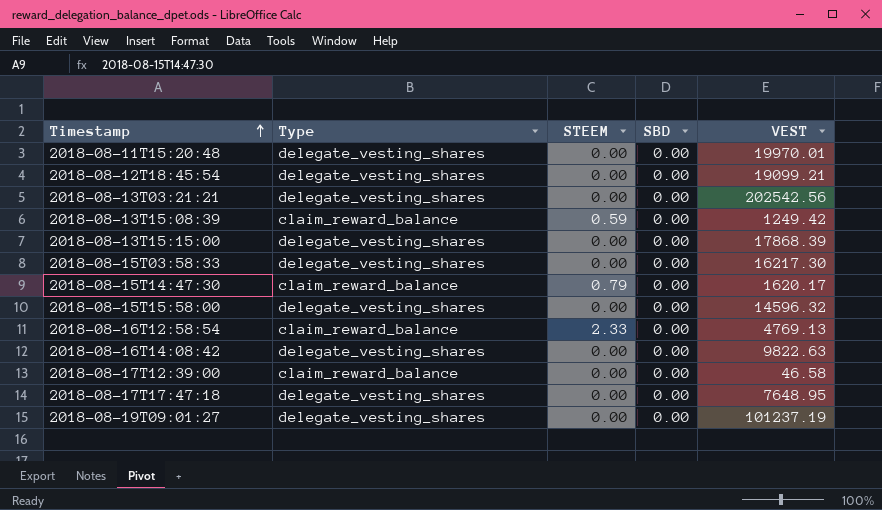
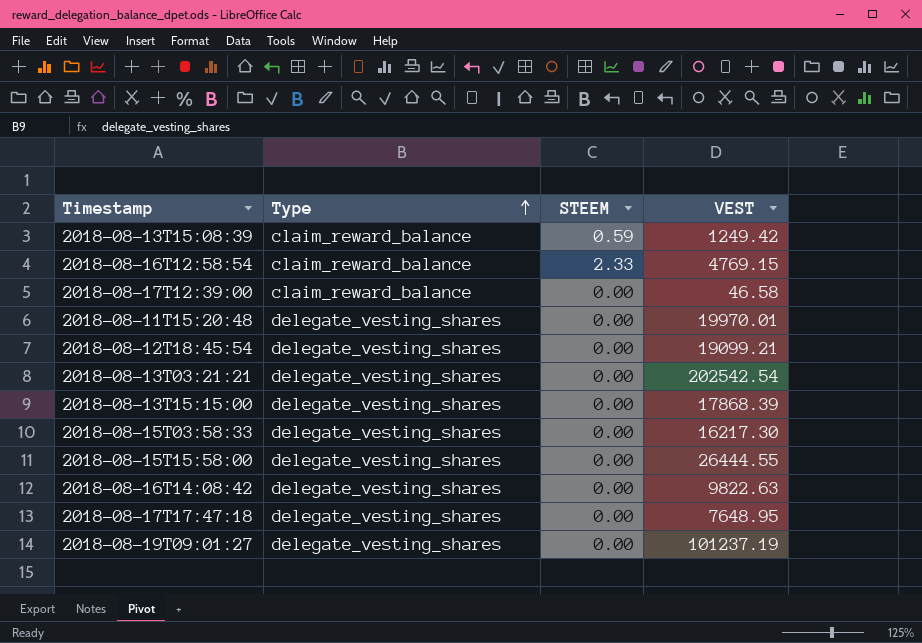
row order: Timestamp ascending -> Type ascending
column SBD | position: 4 -> none
row 2018-08-15T14:47:30: claim_reward_balance | 0.79 | 0.00 | 1620.17 -> none
2018-08-16T12:58:54 | VEST: 4769.13 -> 4769.15
2018-08-13T03:21:21 | VEST: 202542.56 -> 202542.54
2018-08-15T15:58:00 | VEST: 14596.32 -> 26444.55

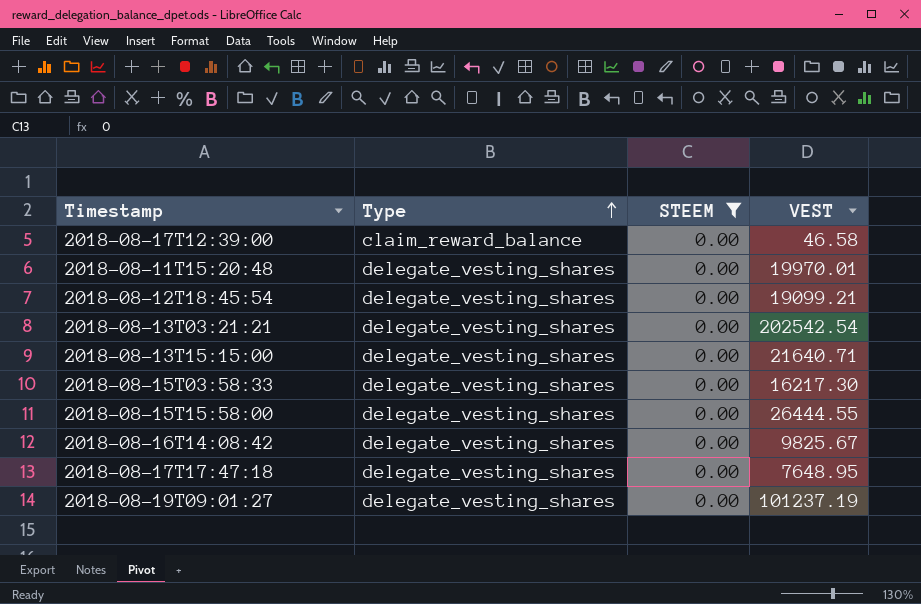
filter: none -> STEEM = 0.00
2018-08-13T15:15:00 | VEST: 17868.39 -> 21640.71
2018-08-16T14:08:42 | VEST: 9822.63 -> 9825.67

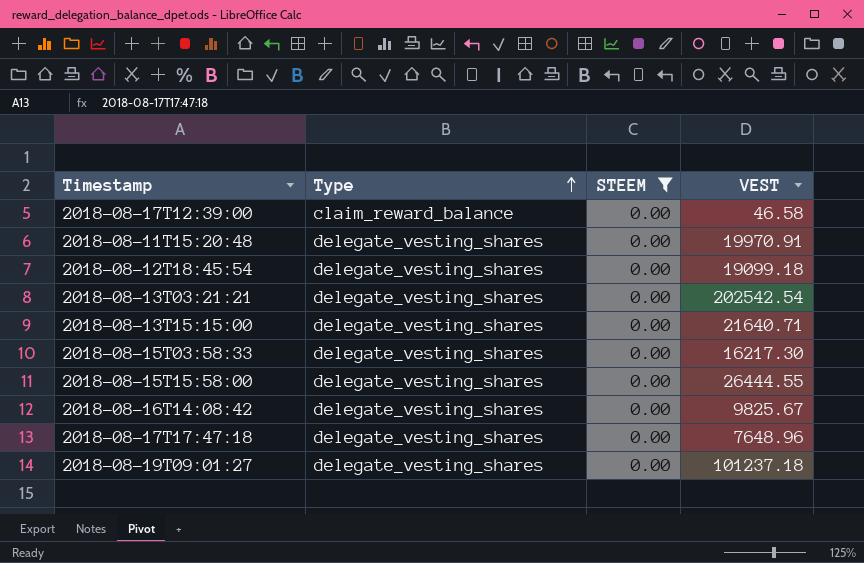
2018-08-11T15:20:48 | VEST: 19970.01 -> 19970.91
2018-08-12T18:45:54 | VEST: 19099.21 -> 19099.18
2018-08-17T17:47:18 | VEST: 7648.95 -> 7648.96
2018-08-19T09:01:27 | VEST: 101237.19 -> 101237.18

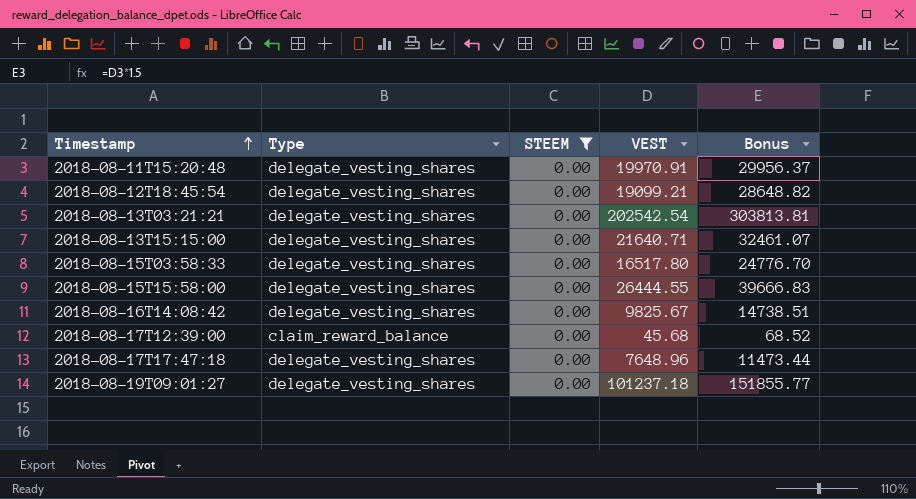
row order: Type ascending -> Timestamp ascending
column Bonus | formula: none -> [VEST] * 1.5
2018-08-12T18:45:54 | VEST: 19099.18 -> 19099.21
2018-08-15T03:58:33 | VEST: 16217.30 -> 16517.80
2018-08-17T12:39:00 | VEST: 46.58 -> 45.68

